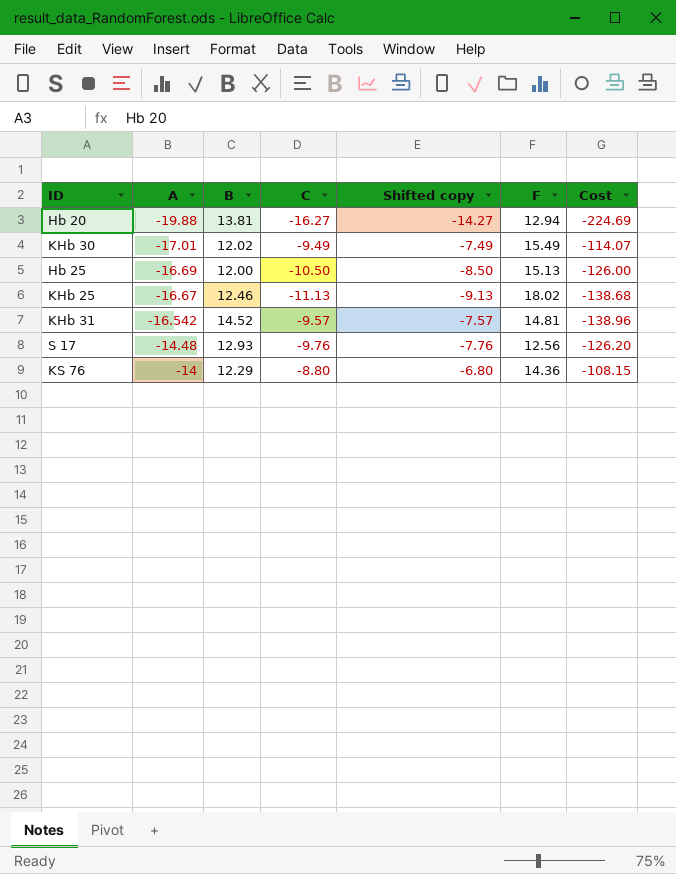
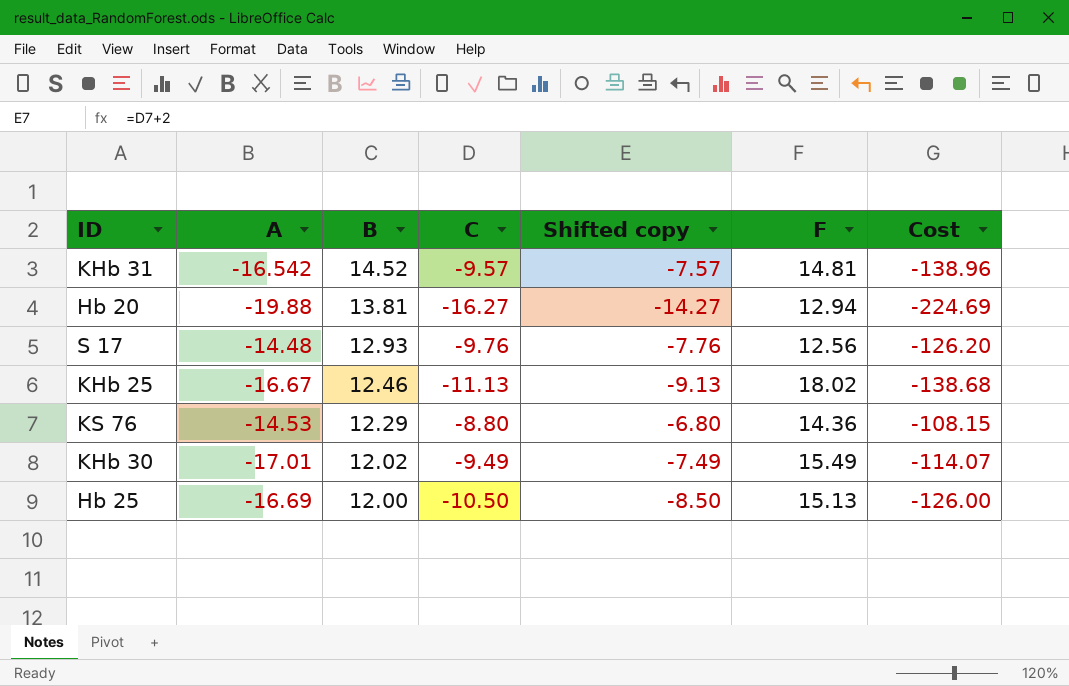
row order: A ascending -> B descending
KS 76 | A: -14 -> -14.53

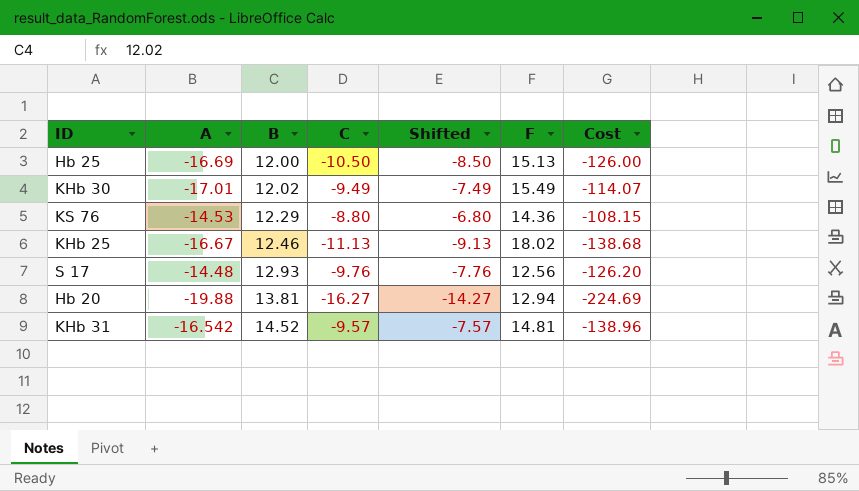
row order: B descending -> B ascending
column name: Shifted copy -> Shifted

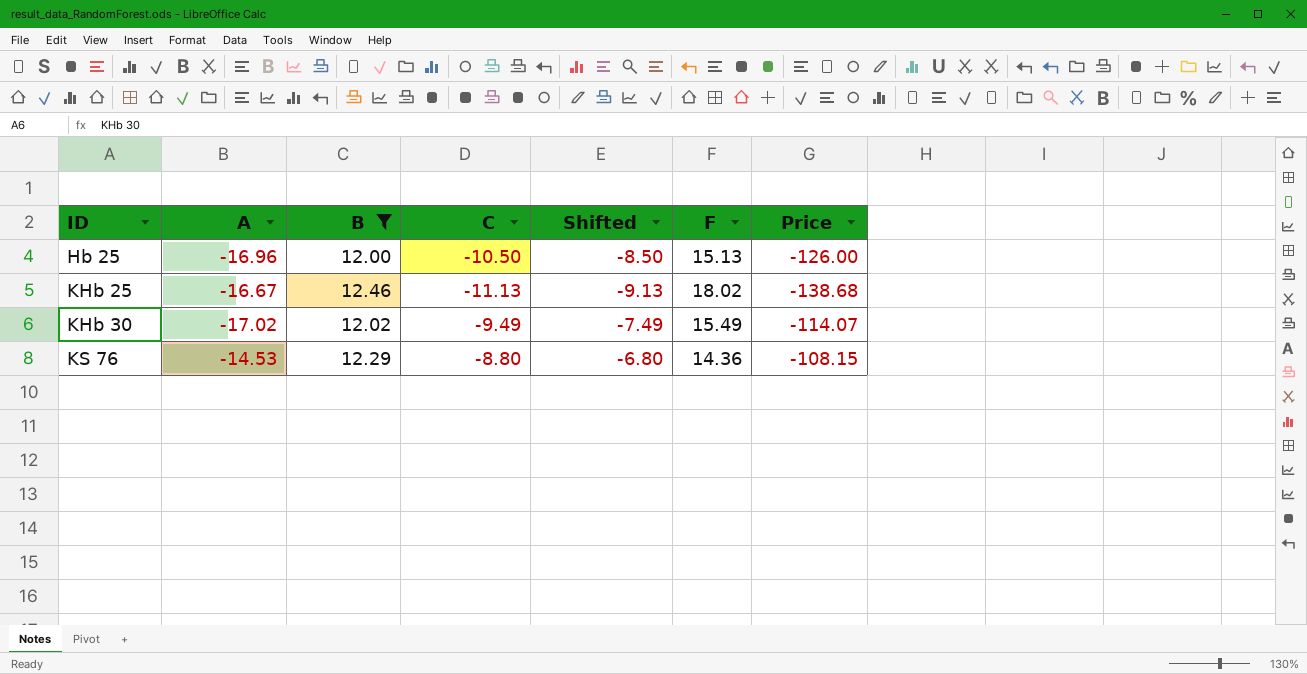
filter: none -> B <= 12.46
row order: B ascending -> ID ascending
column name: Cost -> Price
Hb 25 | A: -16.69 -> -16.96
KHb 30 | A: -17.01 -> -17.02

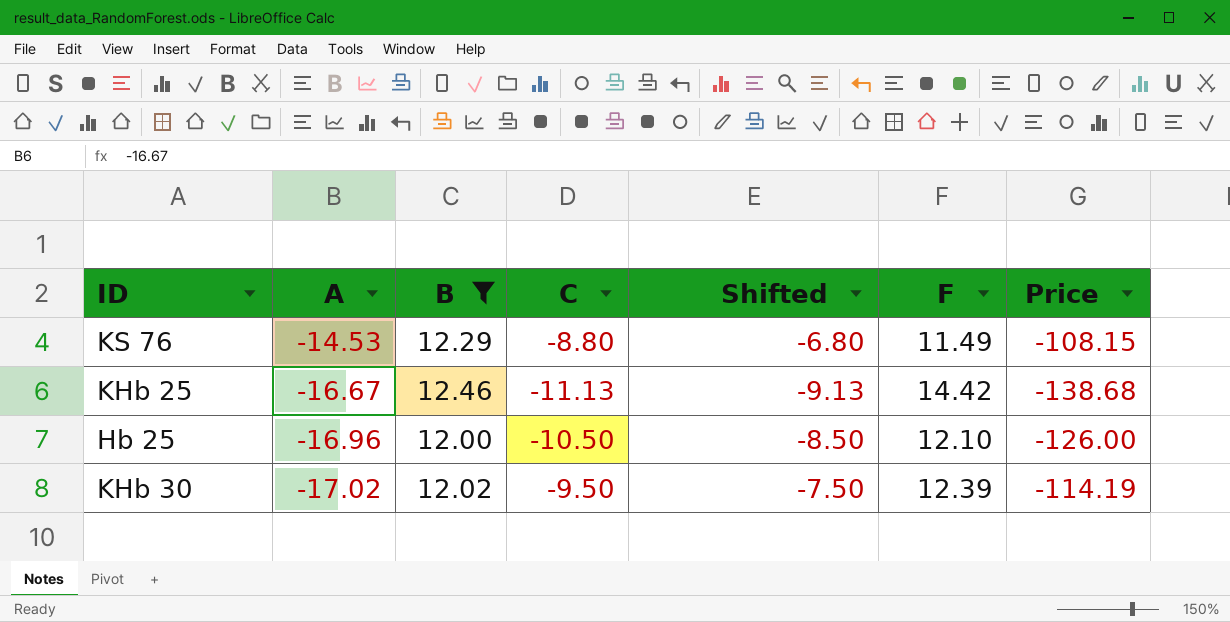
row order: ID ascending -> A descending
KS 76 | F: 14.36 -> 11.49
KHb 25 | F: 18.02 -> 14.42
Hb 25 | F: 15.13 -> 12.10
KHb 30 | C: -9.49 -> -9.50
KHb 30 | Shifted: -7.49 -> -7.50
KHb 30 | F: 15.49 -> 12.39
KHb 30 | Price: -114.07 -> -114.19

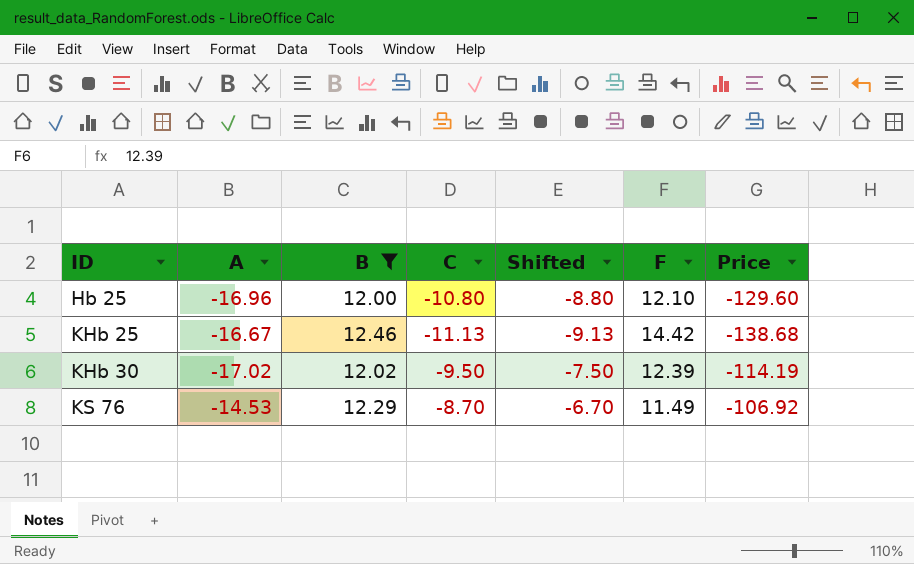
row order: A descending -> ID ascending
Hb 25 | C: -10.50 -> -10.80
Hb 25 | Shifted: -8.50 -> -8.80
Hb 25 | Price: -126.00 -> -129.60
KS 76 | C: -8.80 -> -8.70
KS 76 | Shifted: -6.80 -> -6.70
KS 76 | Price: -108.15 -> -106.92

